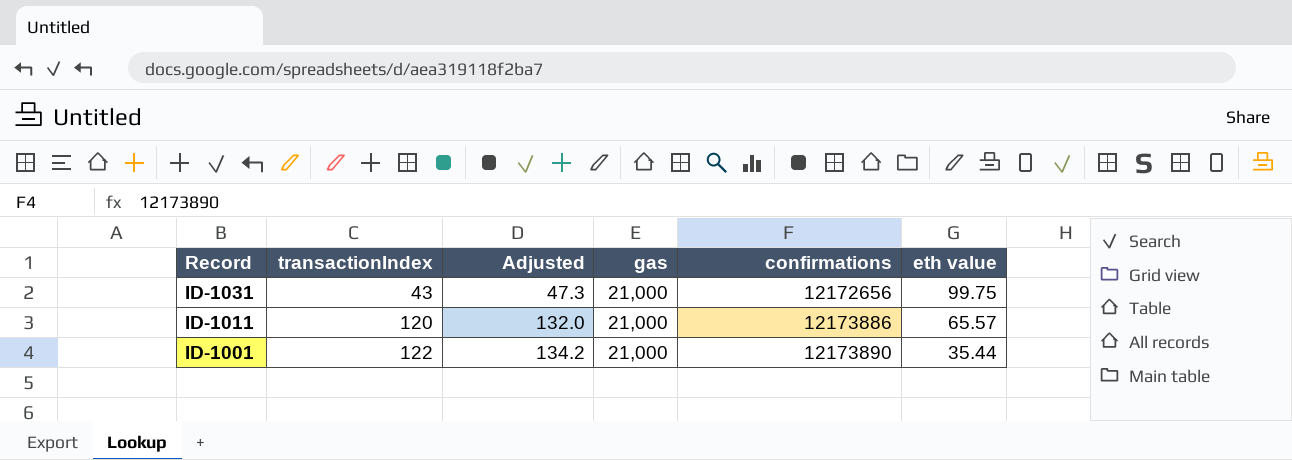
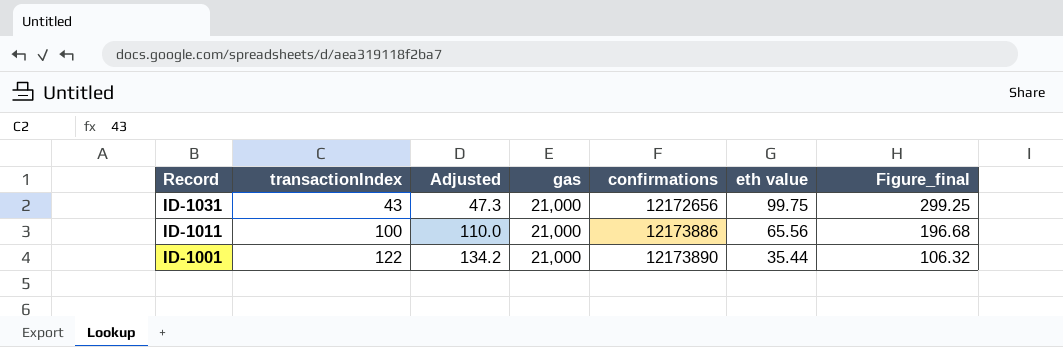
column Figure_final | formula: none -> [eth value] * 3
ID-1011 | transactionIndex: 120 -> 100
ID-1011 | Adjusted: 132.0 -> 110.0
ID-1011 | eth value: 65.57 -> 65.56

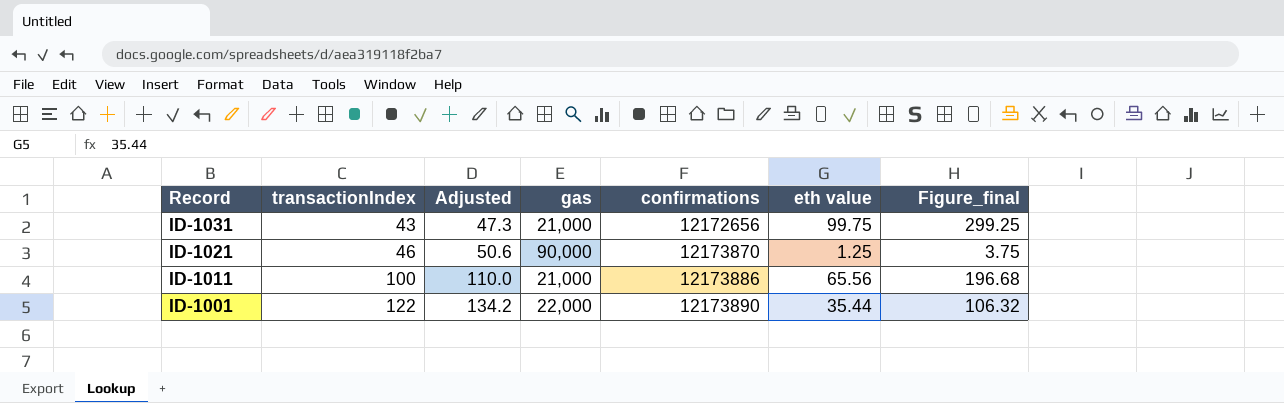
row ID-1021: none -> 46 | 50.6 | 90,000 | 12173870 | 1.25 | 3.75
ID-1001 | gas: 21,000 -> 22,000

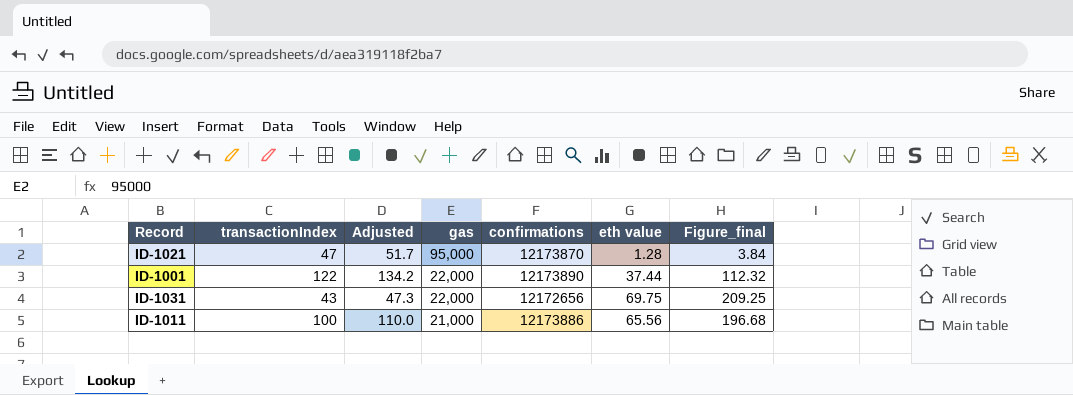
row order: Record descending -> gas descending
ID-1021 | transactionIndex: 46 -> 47
ID-1021 | Adjusted: 50.6 -> 51.7
ID-1021 | gas: 90,000 -> 95,000
ID-1021 | eth value: 1.25 -> 1.28
ID-1021 | Figure_final: 3.75 -> 3.84
ID-1001 | eth value: 35.44 -> 37.44
ID-1001 | Figure_final: 106.32 -> 112.32
ID-1031 | gas: 21,000 -> 22,000
ID-1031 | eth value: 99.75 -> 69.75
ID-1031 | Figure_final: 299.25 -> 209.25

